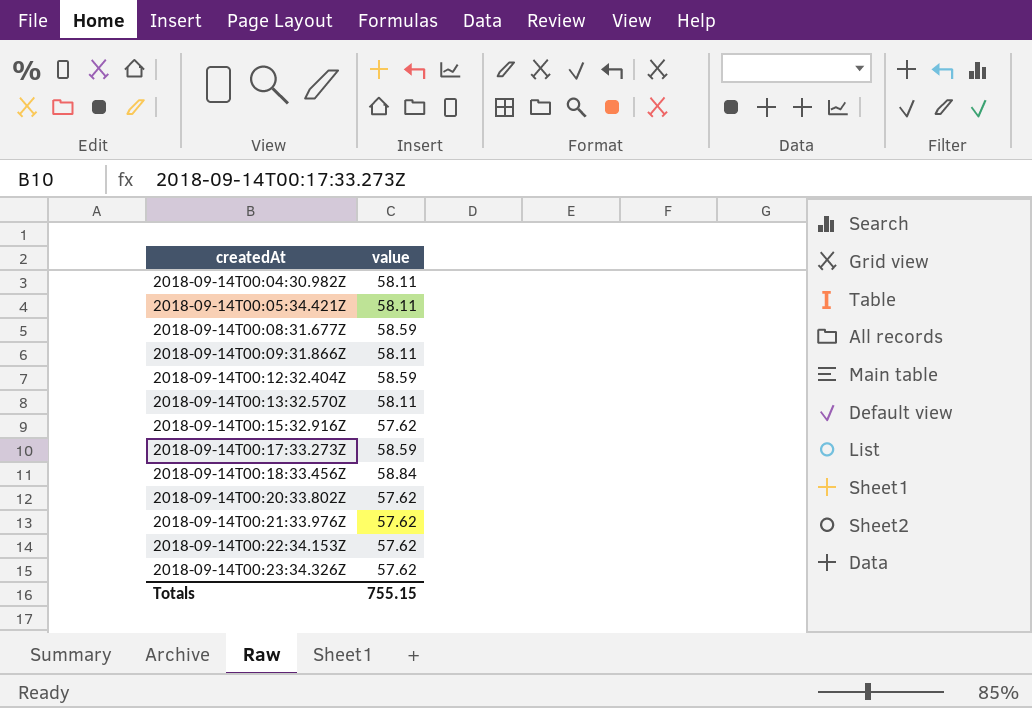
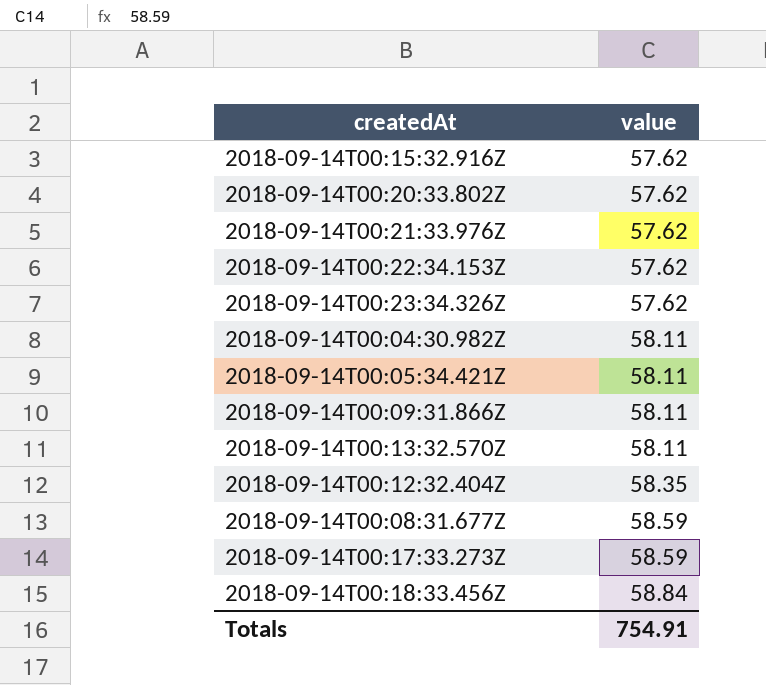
row order: createdAt ascending -> value ascending
2018-09-14T00:12:32.404Z | value: 58.59 -> 58.35
Totals | value: 755.15 -> 754.91

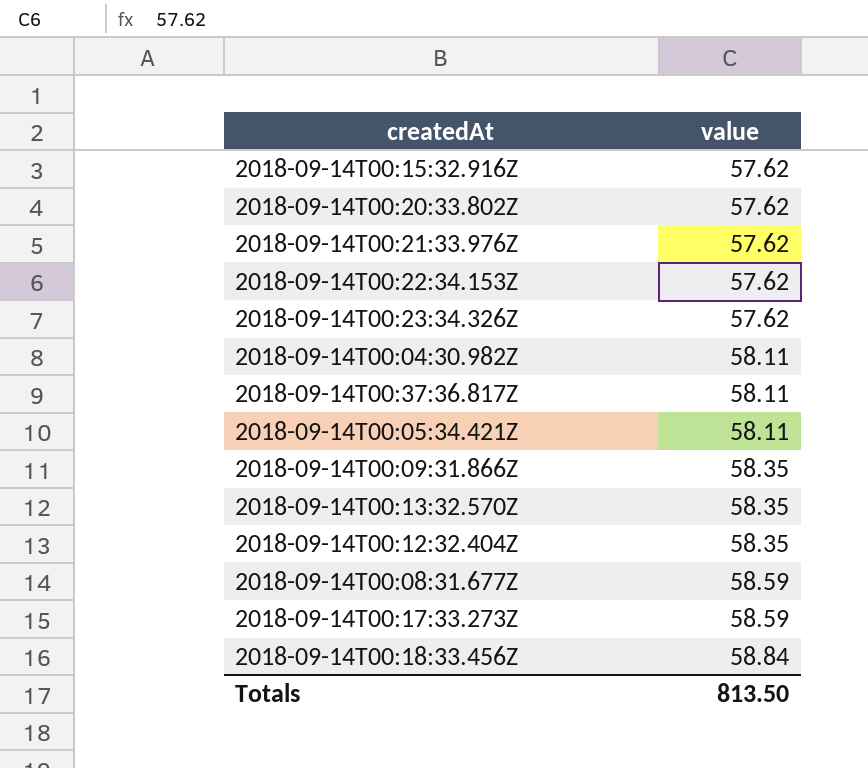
row 2018-09-14T00:37:36.817Z: none -> 58.11
2018-09-14T00:09:31.866Z | value: 58.11 -> 58.35
2018-09-14T00:13:32.570Z | value: 58.11 -> 58.35
Totals | value: 754.91 -> 813.50

